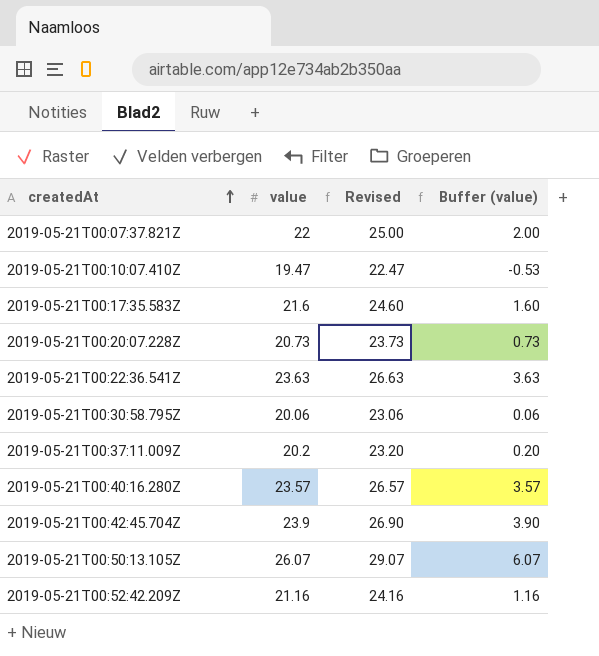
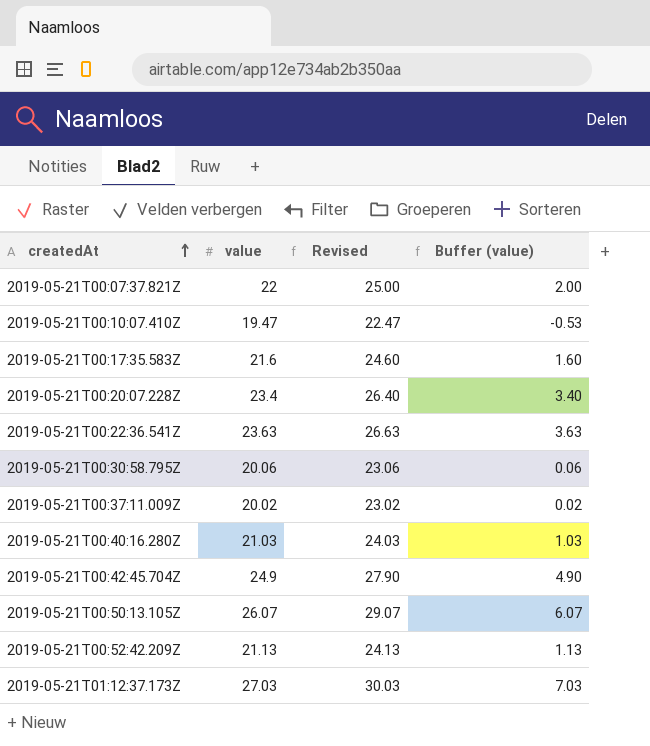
2019-05-21T00:20:07.228Z | value: 20.73 -> 23.4
2019-05-21T00:20:07.228Z | Revised: 23.73 -> 26.40
2019-05-21T00:20:07.228Z | Buffer (value): 0.73 -> 3.40
2019-05-21T00:37:11.009Z | value: 20.2 -> 20.02
2019-05-21T00:37:11.009Z | Revised: 23.20 -> 23.02
2019-05-21T00:37:11.009Z | Buffer (value): 0.20 -> 0.02
2019-05-21T00:40:16.280Z | value: 23.57 -> 21.03
2019-05-21T00:40:16.280Z | Revised: 26.57 -> 24.03
2019-05-21T00:40:16.280Z | Buffer (value): 3.57 -> 1.03
2019-05-21T00:42:45.704Z | value: 23.9 -> 24.9
2019-05-21T00:42:45.704Z | Revised: 26.90 -> 27.90
2019-05-21T00:42:45.704Z | Buffer (value): 3.90 -> 4.90
2019-05-21T00:52:42.209Z | value: 21.16 -> 21.13
2019-05-21T00:52:42.209Z | Revised: 24.16 -> 24.13
2019-05-21T00:52:42.209Z | Buffer (value): 1.16 -> 1.13
row 2019-05-21T01:12:37.173Z: none -> 27.03 | 30.03 | 7.03

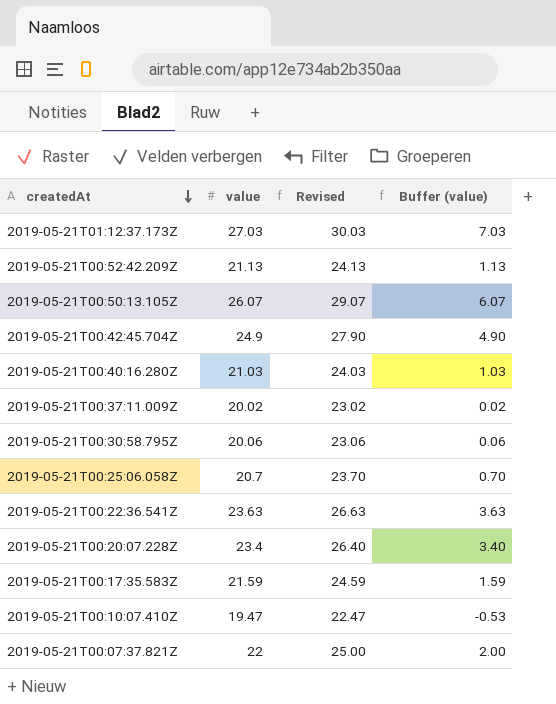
row order: createdAt ascending -> createdAt descending
row 2019-05-21T00:25:06.058Z: none -> 20.7 | 23.70 | 0.70
2019-05-21T00:17:35.583Z | value: 21.6 -> 21.59
2019-05-21T00:17:35.583Z | Revised: 24.60 -> 24.59
2019-05-21T00:17:35.583Z | Buffer (value): 1.60 -> 1.59

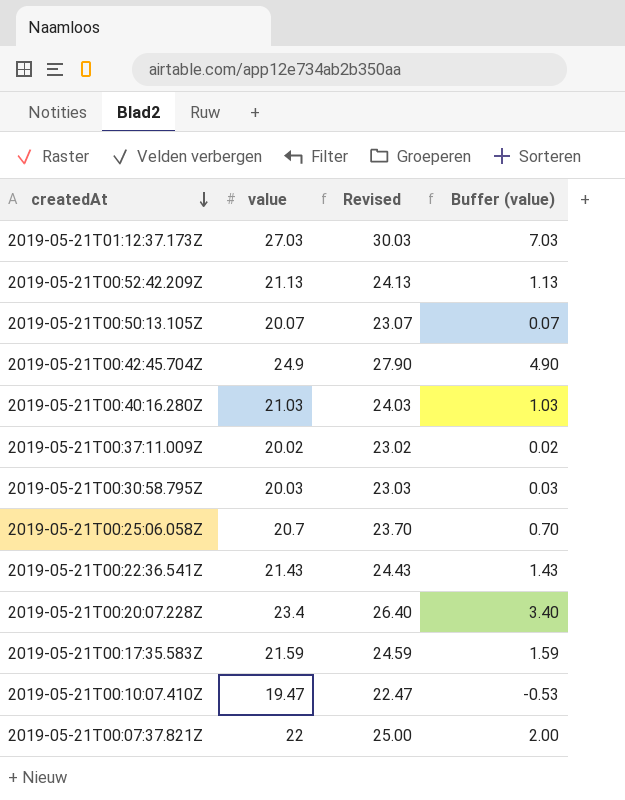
2019-05-21T00:50:13.105Z | value: 26.07 -> 20.07
2019-05-21T00:50:13.105Z | Revised: 29.07 -> 23.07
2019-05-21T00:50:13.105Z | Buffer (value): 6.07 -> 0.07
2019-05-21T00:30:58.795Z | value: 20.06 -> 20.03
2019-05-21T00:30:58.795Z | Revised: 23.06 -> 23.03
2019-05-21T00:30:58.795Z | Buffer (value): 0.06 -> 0.03
2019-05-21T00:22:36.541Z | value: 23.63 -> 21.43
2019-05-21T00:22:36.541Z | Revised: 26.63 -> 24.43
2019-05-21T00:22:36.541Z | Buffer (value): 3.63 -> 1.43

